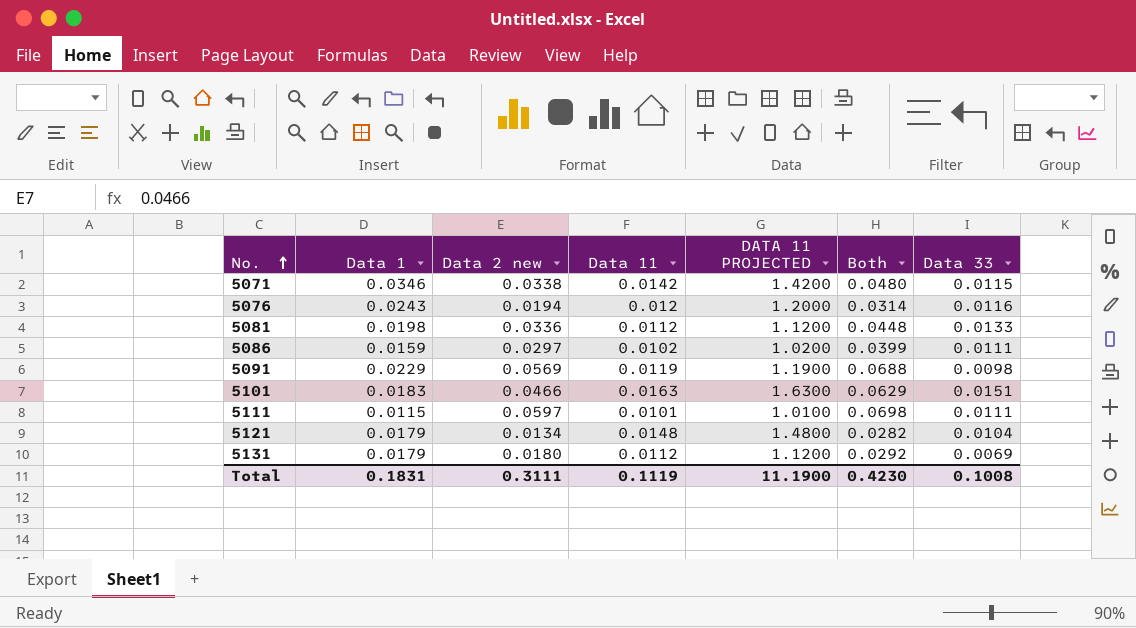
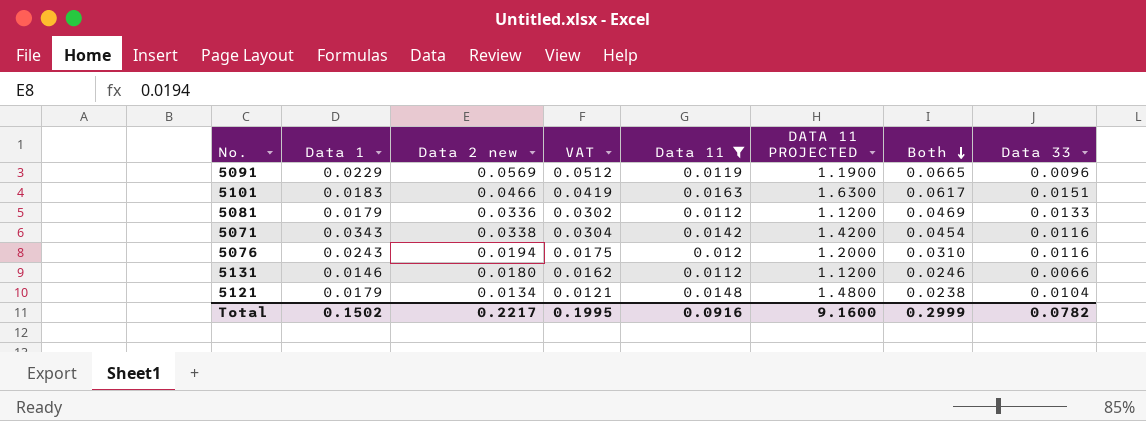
filter: none -> Data 11 >= 0.0112
row order: No. ascending -> Both descending
column VAT | formula: none -> [Data 2 new] * 0.9
column Both | formula: [Data 2 new] + [Data 11] -> [Data 2 new] + [Data 33]
5091 | Data 33: 0.0098 -> 0.0096
5081 | Data 1: 0.0198 -> 0.0179
5071 | Data 1: 0.0346 -> 0.0343
5071 | Data 33: 0.0115 -> 0.0116
5131 | Data 1: 0.0179 -> 0.0146
5131 | Data 33: 0.0069 -> 0.0066
Total | Data 1: 0.1831 -> 0.1502
Total | Data 2 new: 0.3111 -> 0.2217
Total | Data 11: 0.1119 -> 0.0916
Total | DATA 11 PROJECTED: 11.1900 -> 9.1600
Total | Both: 0.4230 -> 0.2999
Total | Data 33: 0.1008 -> 0.0782

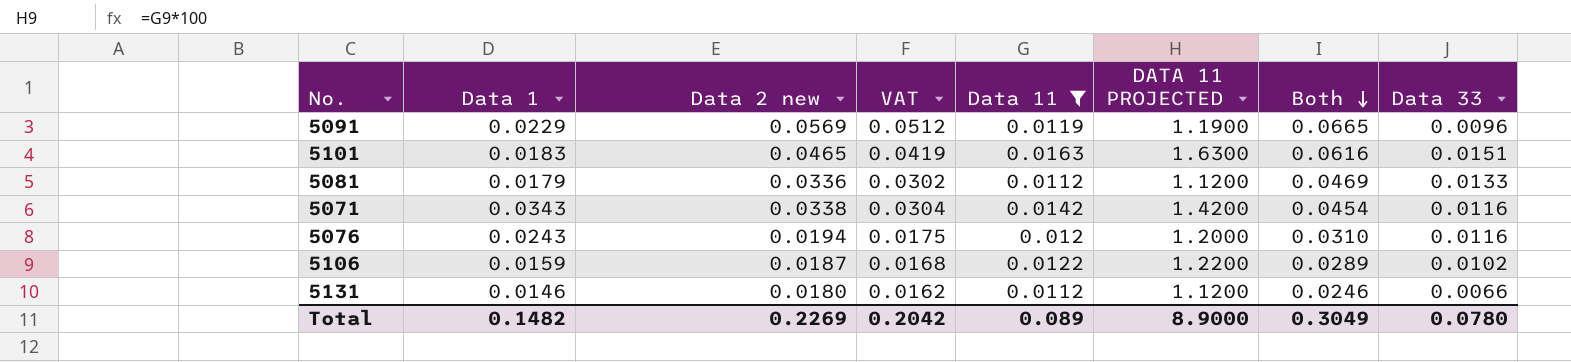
row 5121: 0.0179 | 0.0134 | 0.0121 | 0.0148 | 1.4800 | 0.0238 | 0.0104 -> none
5101 | Data 2 new: 0.0466 -> 0.0465
5101 | Both: 0.0617 -> 0.0616
row 5106: none -> 0.0159 | 0.0187 | 0.0168 | 0.0122 | 1.2200 | 0.0289 | 0.0102
Total | Data 1: 0.1502 -> 0.1482
Total | Data 2 new: 0.2217 -> 0.2269
Total | VAT: 0.1995 -> 0.2042
Total | Data 11: 0.0916 -> 0.089
Total | DATA 11 PROJECTED: 9.1600 -> 8.9000
Total | Both: 0.2999 -> 0.3049
Total | Data 33: 0.0782 -> 0.0780

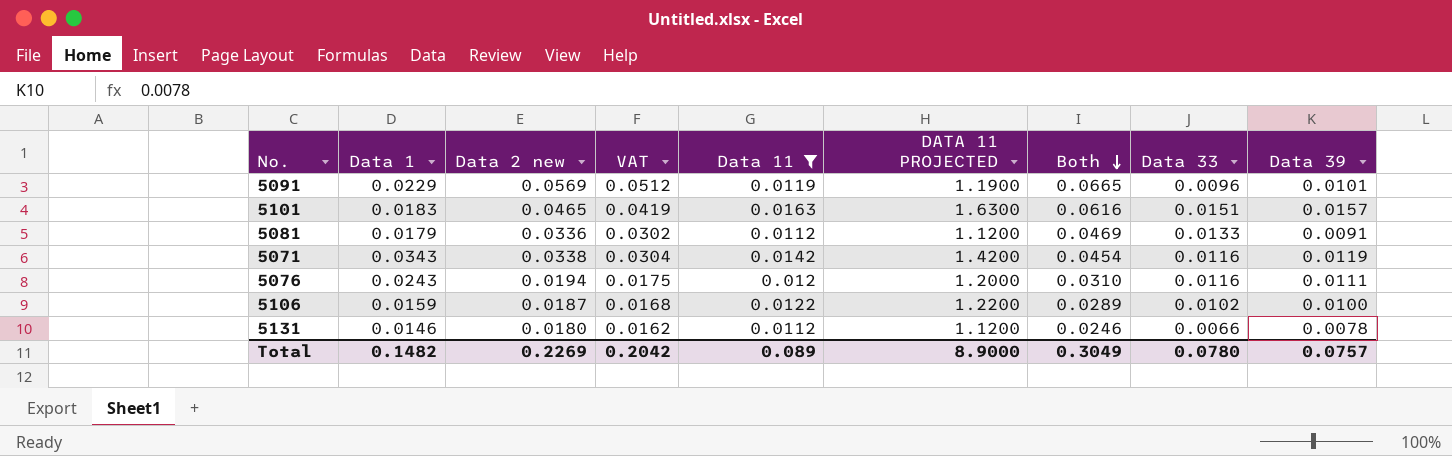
column Data 39 | position: none -> 9

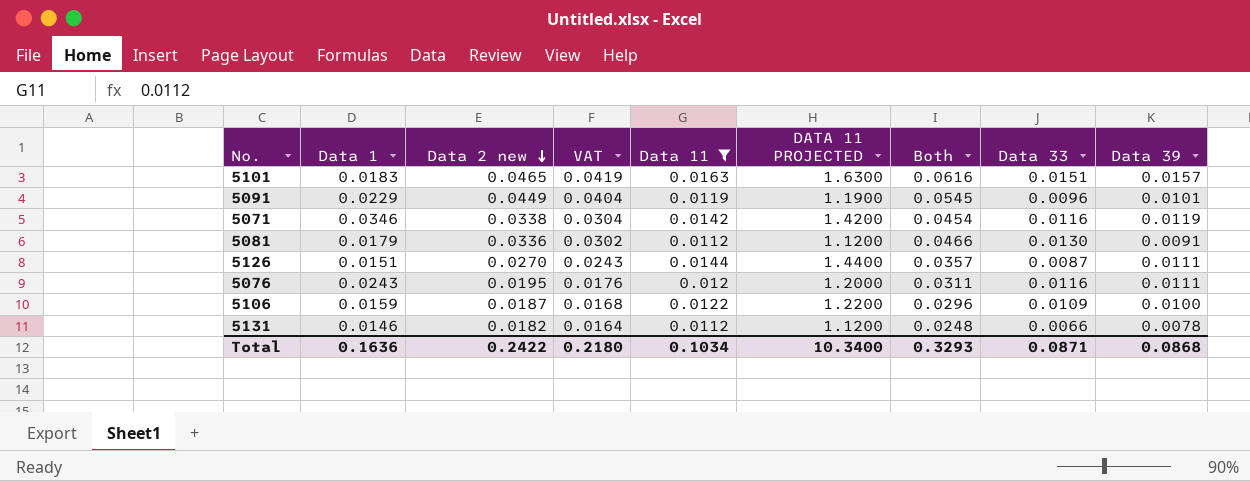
row order: Both descending -> Data 2 new descending
5091 | Data 2 new: 0.0569 -> 0.0449
5091 | VAT: 0.0512 -> 0.0404
5091 | Both: 0.0665 -> 0.0545
5071 | Data 1: 0.0343 -> 0.0346
5081 | Both: 0.0469 -> 0.0466
5081 | Data 33: 0.0133 -> 0.0130
row 5126: none -> 0.0151 | 0.0270 | 0.0243 | 0.0144 | 1.4400 | 0.0357 | 0.0087 | 0.0111
5076 | Data 2 new: 0.0194 -> 0.0195
5076 | VAT: 0.0175 -> 0.0176
5076 | Both: 0.0310 -> 0.0311
5106 | Both: 0.0289 -> 0.0296
5106 | Data 33: 0.0102 -> 0.0109
5131 | Data 2 new: 0.0180 -> 0.0182
5131 | VAT: 0.0162 -> 0.0164
5131 | Both: 0.0246 -> 0.0248
Total | Data 1: 0.1482 -> 0.1636
Total | Data 2 new: 0.2269 -> 0.2422
Total | VAT: 0.2042 -> 0.2180
Total | Data 11: 0.089 -> 0.1034
Total | DATA 11 PROJECTED: 8.9000 -> 10.3400
Total | Both: 0.3049 -> 0.3293
Total | Data 33: 0.0780 -> 0.0871
Total | Data 39: 0.0757 -> 0.0868

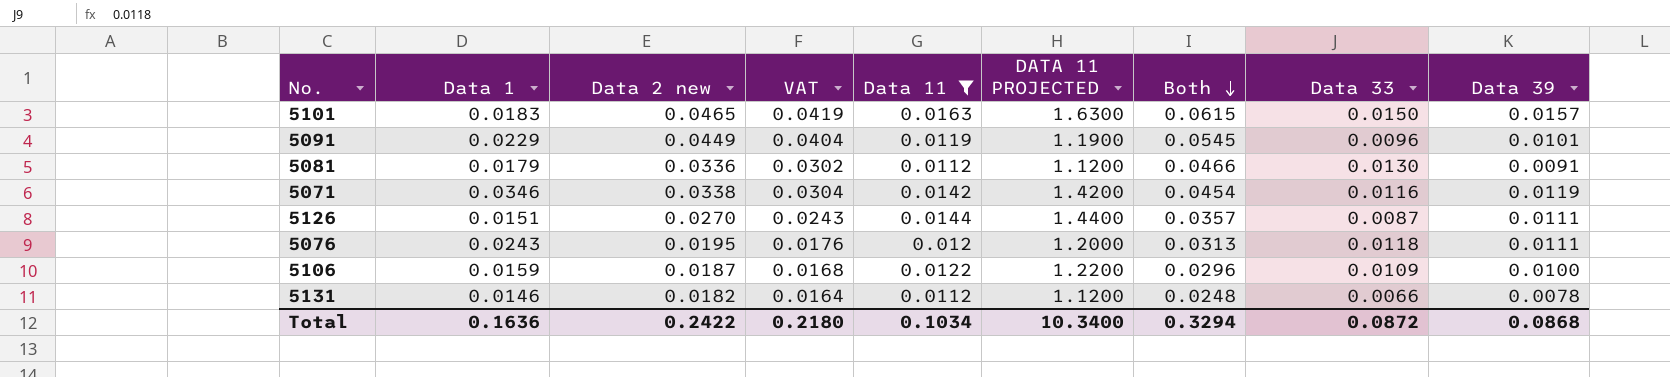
row order: Data 2 new descending -> Both descending
5101 | Both: 0.0616 -> 0.0615
5101 | Data 33: 0.0151 -> 0.0150
5076 | Both: 0.0311 -> 0.0313
5076 | Data 33: 0.0116 -> 0.0118
Total | Both: 0.3293 -> 0.3294
Total | Data 33: 0.0871 -> 0.0872

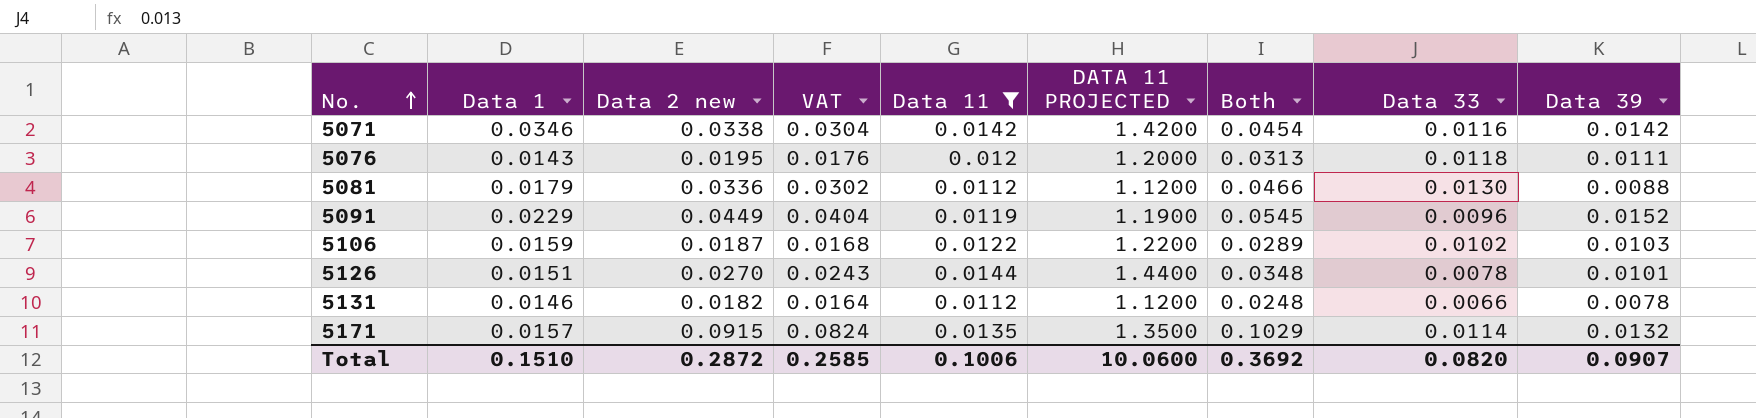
row order: Both descending -> No. ascending
row 5101: 0.0183 | 0.0465 | 0.0419 | 0.0163 | 1.6300 | 0.0615 | 0.0150 | 0.0157 -> none
5071 | Data 39: 0.0119 -> 0.0142
5076 | Data 1: 0.0243 -> 0.0143
5081 | Data 39: 0.0091 -> 0.0088
5091 | Data 39: 0.0101 -> 0.0152
5106 | Both: 0.0296 -> 0.0289
5106 | Data 33: 0.0109 -> 0.0102
5106 | Data 39: 0.0100 -> 0.0103
5126 | Both: 0.0357 -> 0.0348
5126 | Data 33: 0.0087 -> 0.0078
5126 | Data 39: 0.0111 -> 0.0101
row 5171: none -> 0.0157 | 0.0915 | 0.0824 | 0.0135 | 1.3500 | 0.1029 | 0.0114 | 0.0132
Total | Data 1: 0.1636 -> 0.1510
Total | Data 2 new: 0.2422 -> 0.2872
Total | VAT: 0.2180 -> 0.2585
Total | Data 11: 0.1034 -> 0.1006
Total | DATA 11 PROJECTED: 10.3400 -> 10.0600
Total | Both: 0.3294 -> 0.3692
Total | Data 33: 0.0872 -> 0.0820
Total | Data 39: 0.0868 -> 0.0907

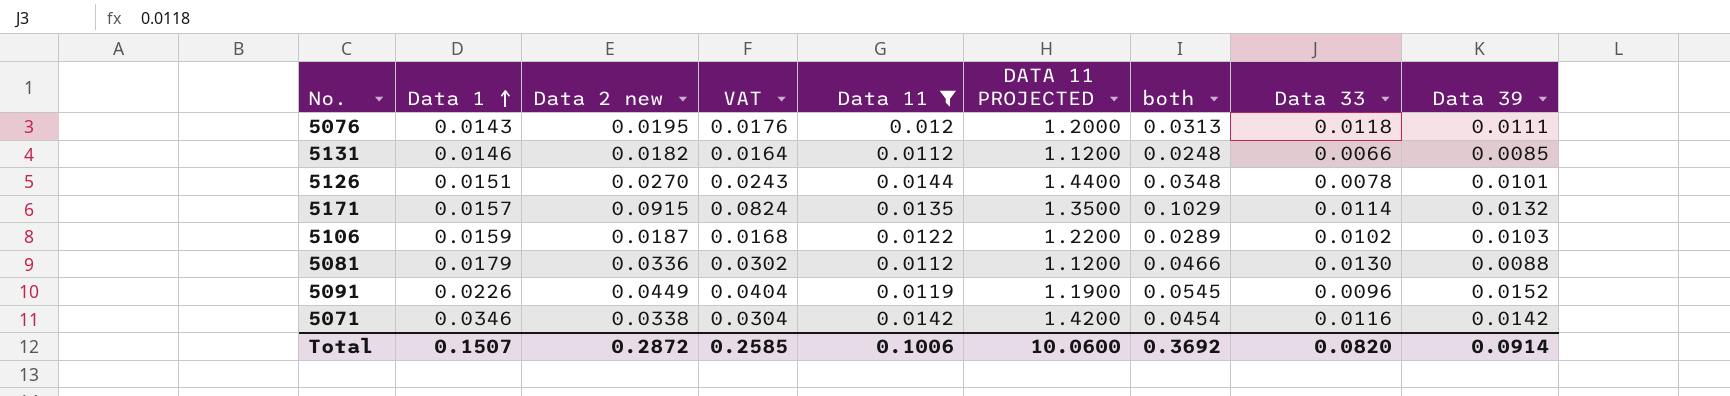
row order: No. ascending -> Data 1 ascending
column name: Both -> both
5131 | Data 39: 0.0078 -> 0.0085
5091 | Data 1: 0.0229 -> 0.0226
Total | Data 1: 0.1510 -> 0.1507
Total | Data 39: 0.0907 -> 0.0914

